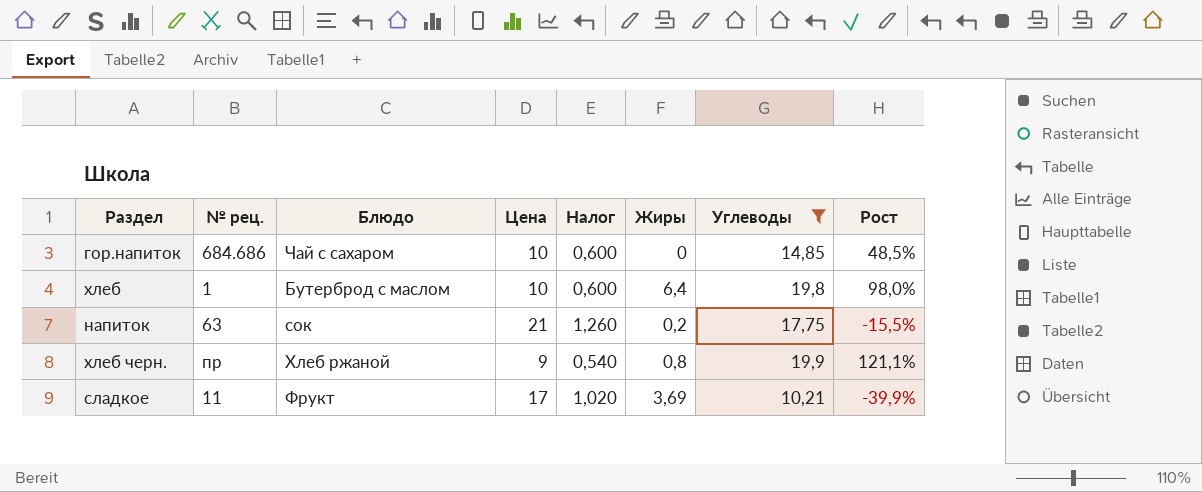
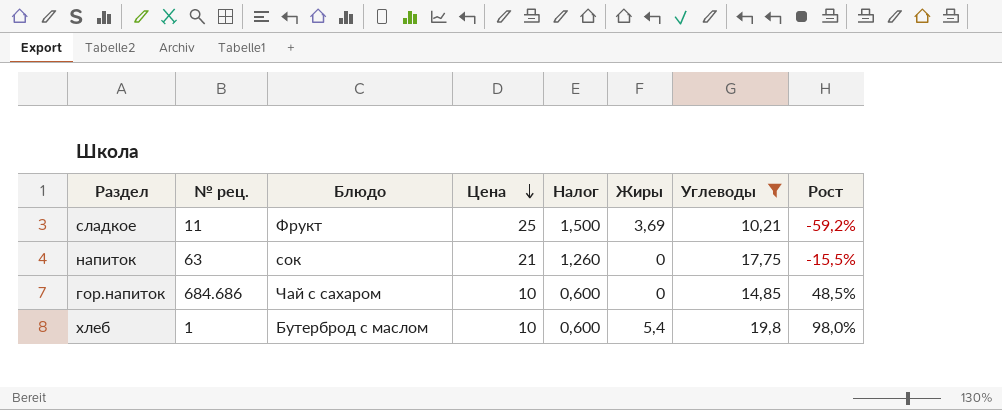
row order: none -> Цена descending
row хлеб черн.: пр | Хлеб ржаной | 9 | 0,540 | 0,8 | 19,9 | 121,1% -> none
сладкое | Цена: 17 -> 25
сладкое | Налог: 1,020 -> 1,500
сладкое | Рост: -39,9% -> -59,2%
напиток | Жиры: 0,2 -> 0
хлеб | Жиры: 6,4 -> 5,4

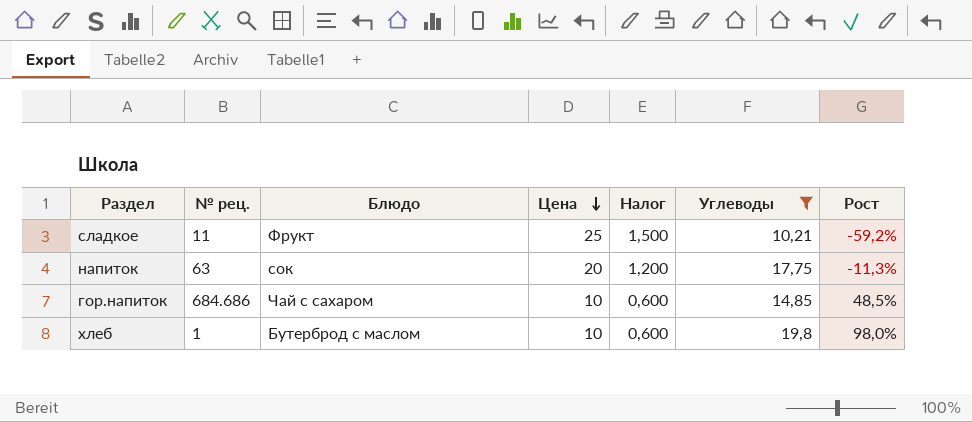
column Жиры | position: 6 -> none
напиток | Цена: 21 -> 20
напиток | Налог: 1,260 -> 1,200
напиток | Рост: -15,5% -> -11,3%

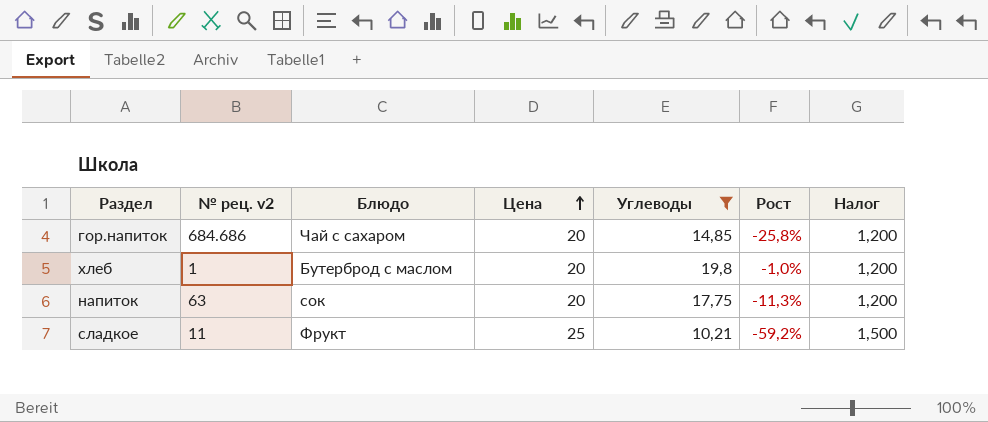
row order: Цена descending -> Цена ascending
column name: № рец. -> № рец. v2
column Налог | position: 5 -> 7
гор.напиток | Цена: 10 -> 20
гор.напиток | Рост: 48,5% -> -25,8%
гор.напиток | Налог: 0,600 -> 1,200
хлеб | Цена: 10 -> 20
хлеб | Рост: 98,0% -> -1,0%
хлеб | Налог: 0,600 -> 1,200

